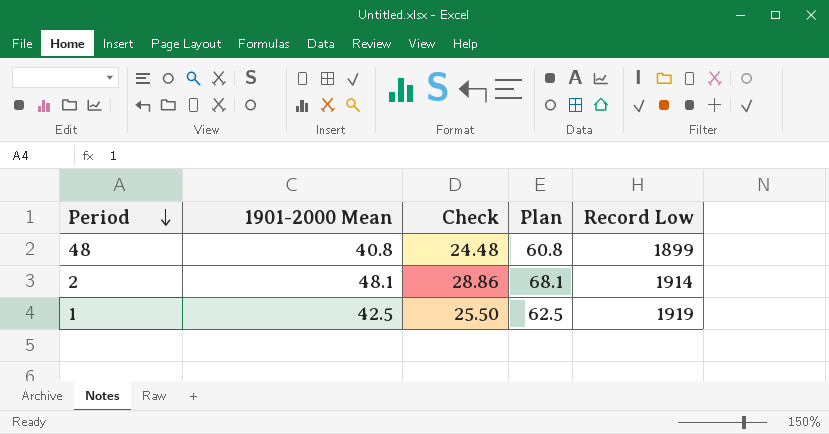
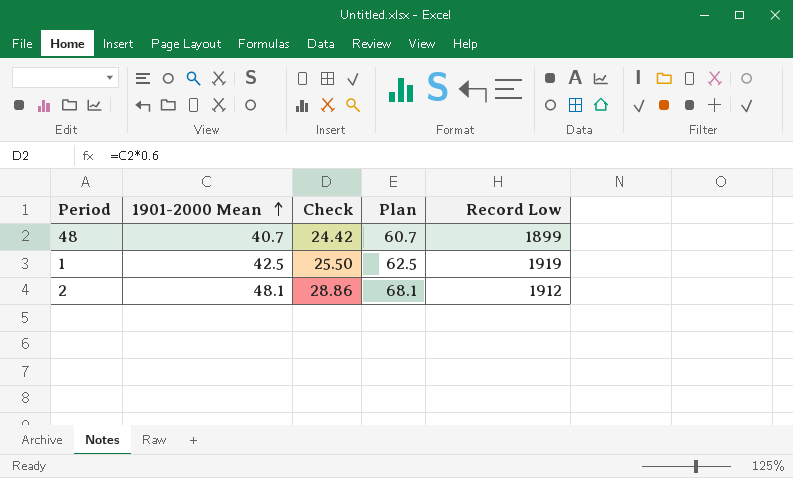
row order: Period descending -> 1901-2000 Mean ascending
48 | 1901-2000 Mean: 40.8 -> 40.7
48 | Check: 24.48 -> 24.42
48 | Plan: 60.8 -> 60.7
2 | Record Low: 1914 -> 1912

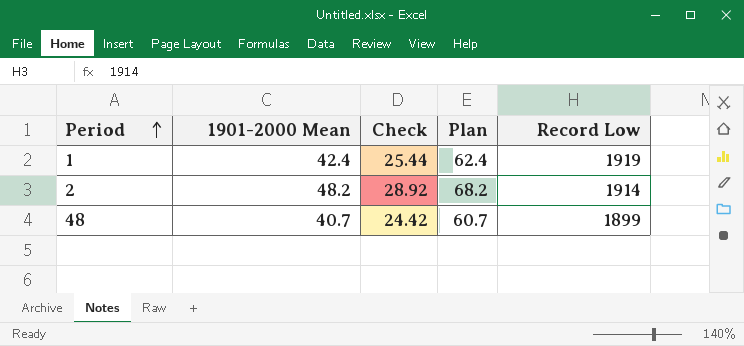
row order: 1901-2000 Mean ascending -> Period ascending
1 | 1901-2000 Mean: 42.5 -> 42.4
1 | Check: 25.50 -> 25.44
1 | Plan: 62.5 -> 62.4
2 | 1901-2000 Mean: 48.1 -> 48.2
2 | Check: 28.86 -> 28.92
2 | Plan: 68.1 -> 68.2
2 | Record Low: 1912 -> 1914

